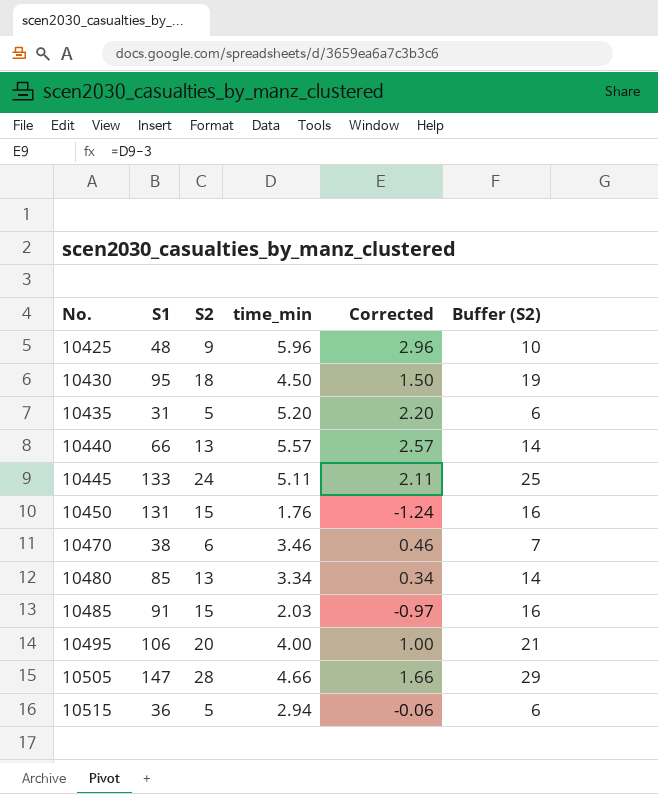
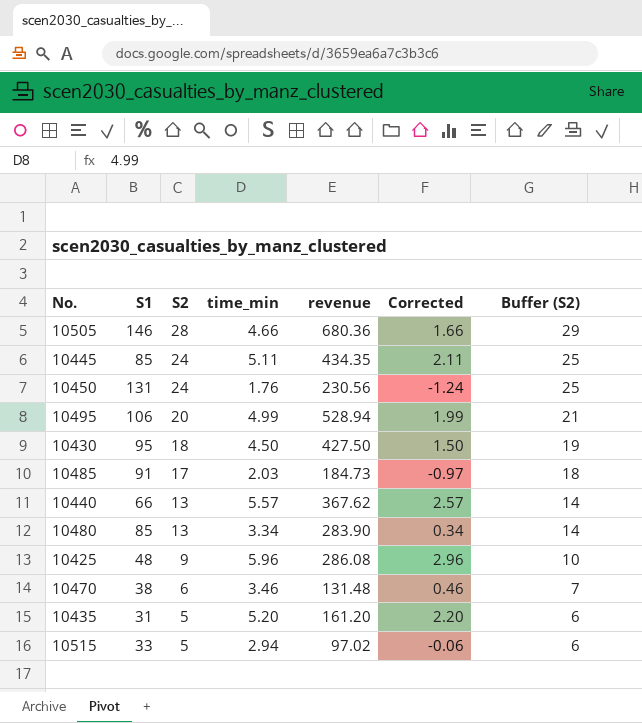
row order: No. ascending -> S2 descending
column revenue | formula: none -> [S1] * [time_min]
10505 | S1: 147 -> 146
10445 | S1: 133 -> 85
10450 | S2: 15 -> 24
10450 | Buffer (S2): 16 -> 25
10495 | time_min: 4.00 -> 4.99
10495 | Corrected: 1.00 -> 1.99
10485 | S2: 15 -> 17
10485 | Buffer (S2): 16 -> 18
10515 | S1: 36 -> 33

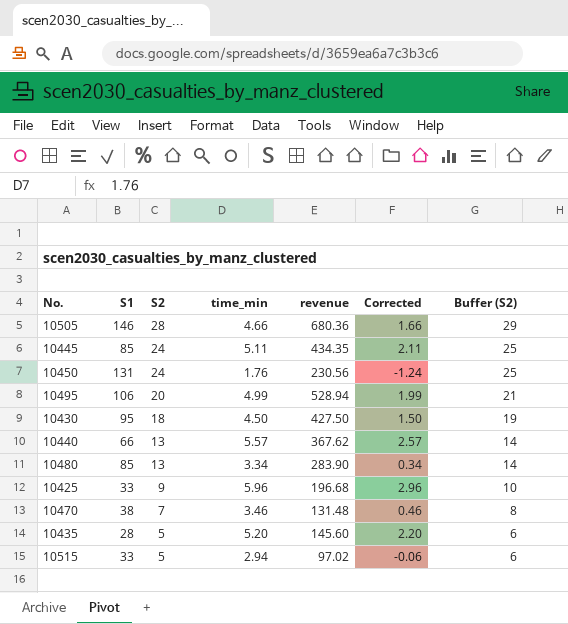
row 10485: 91 | 17 | 2.03 | 184.73 | -0.97 | 18 -> none
10425 | S1: 48 -> 33
10425 | revenue: 286.08 -> 196.68
10470 | S2: 6 -> 7
10470 | Buffer (S2): 7 -> 8
10435 | S1: 31 -> 28
10435 | revenue: 161.20 -> 145.60

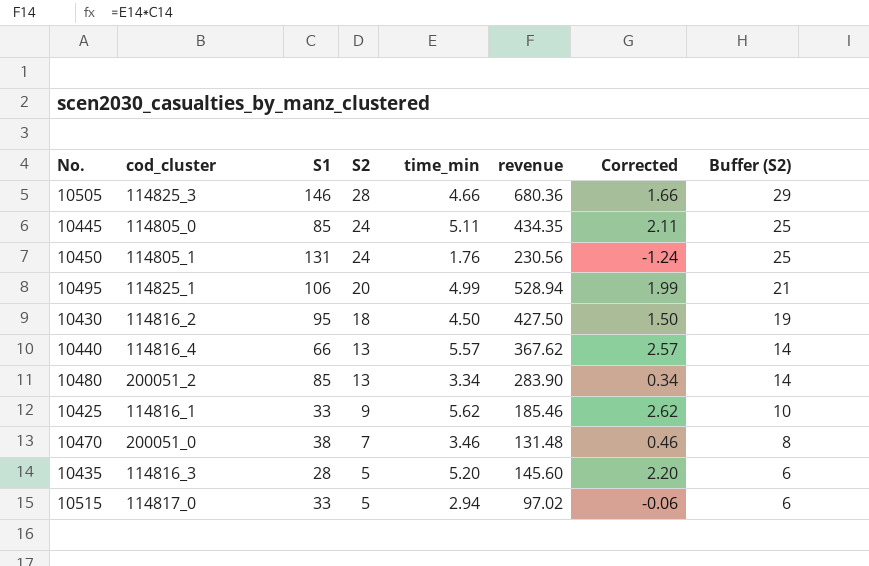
column cod_cluster | position: none -> 2
10425 | time_min: 5.96 -> 5.62
10425 | revenue: 196.68 -> 185.46
10425 | Corrected: 2.96 -> 2.62

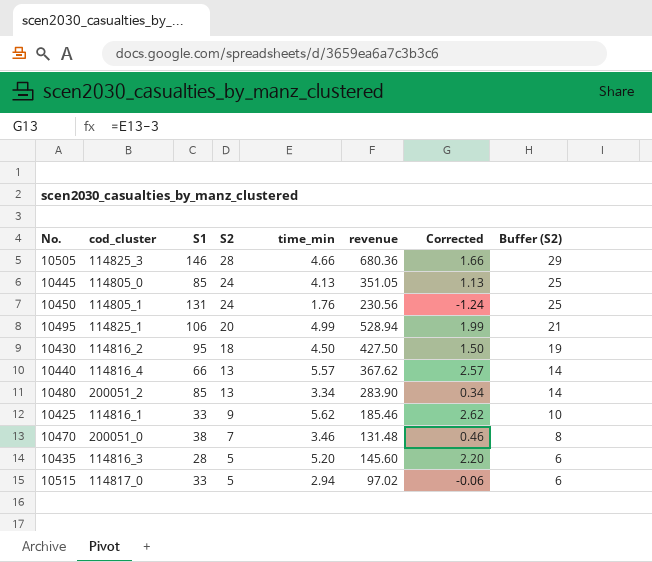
10445 | time_min: 5.11 -> 4.13
10445 | revenue: 434.35 -> 351.05
10445 | Corrected: 2.11 -> 1.13

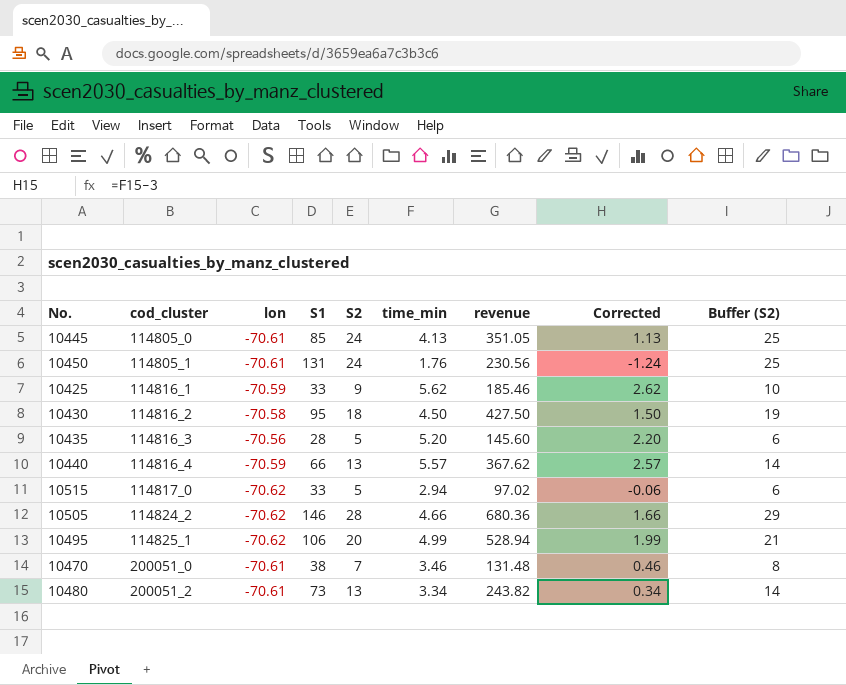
row order: S2 descending -> cod_cluster ascending
column lon | position: none -> 3
10505 | cod_cluster: 114825_3 -> 114824_2
10480 | S1: 85 -> 73
10480 | revenue: 283.90 -> 243.82

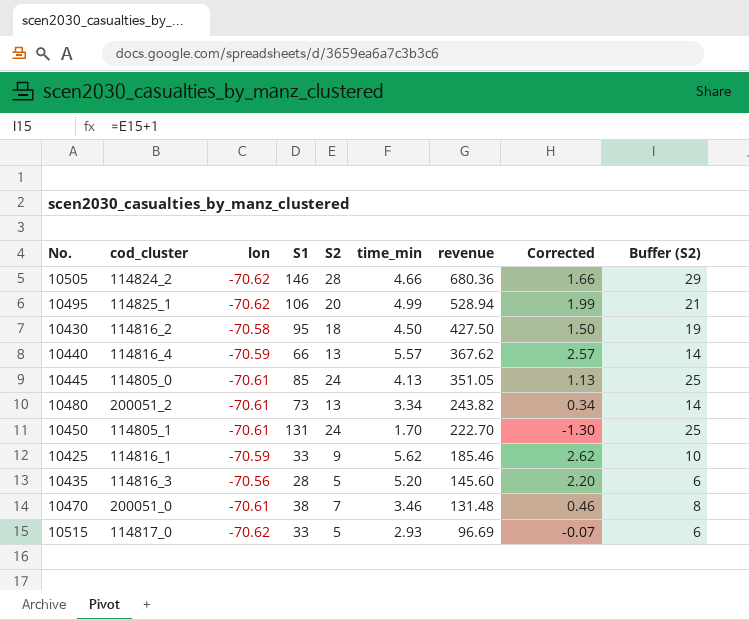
row order: cod_cluster ascending -> revenue descending
10450 | time_min: 1.76 -> 1.70
10450 | revenue: 230.56 -> 222.70
10450 | Corrected: -1.24 -> -1.30
10515 | time_min: 2.94 -> 2.93
10515 | revenue: 97.02 -> 96.69
10515 | Corrected: -0.06 -> -0.07

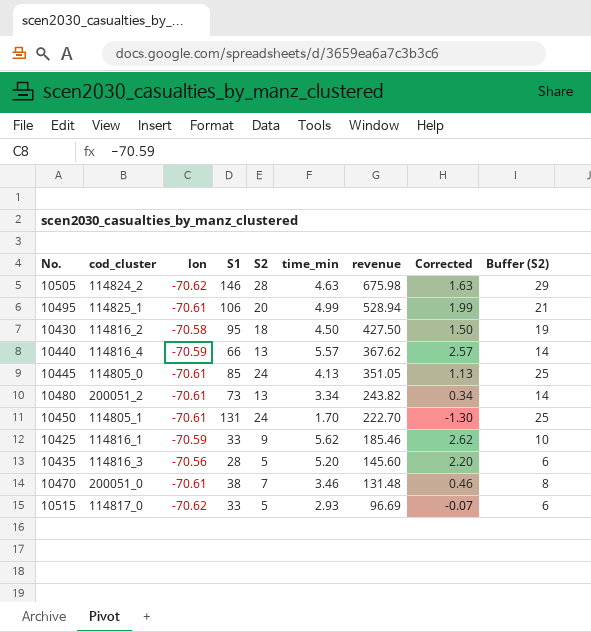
10505 | time_min: 4.66 -> 4.63
10505 | revenue: 680.36 -> 675.98
10505 | Corrected: 1.66 -> 1.63
10495 | lon: -70.62 -> -70.61

